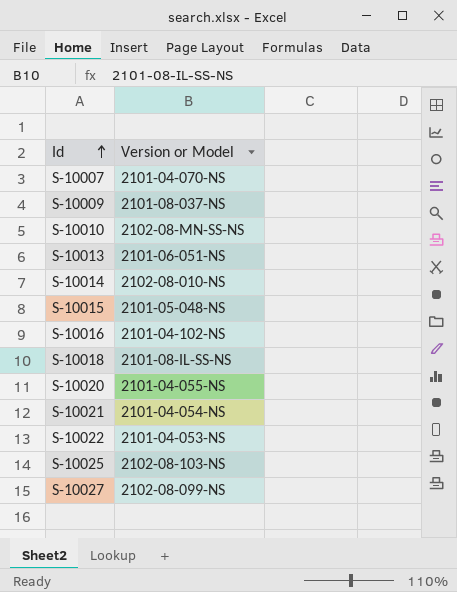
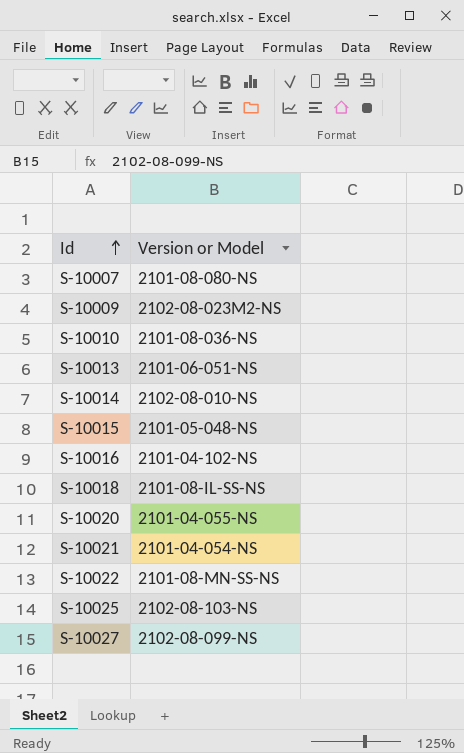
S-10007 | Version or Model: 2101-04-070-NS -> 2101-08-080-NS
S-10009 | Version or Model: 2101-08-037-NS -> 2102-08-023M2-NS
S-10010 | Version or Model: 2102-08-MN-SS-NS -> 2101-08-036-NS
S-10022 | Version or Model: 2101-04-053-NS -> 2101-08-MN-SS-NS

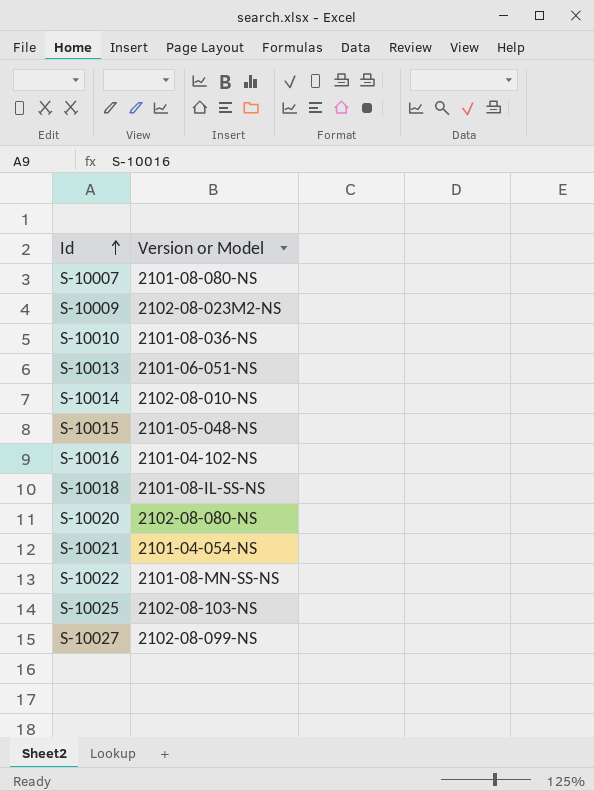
S-10020 | Version or Model: 2101-04-055-NS -> 2102-08-080-NS

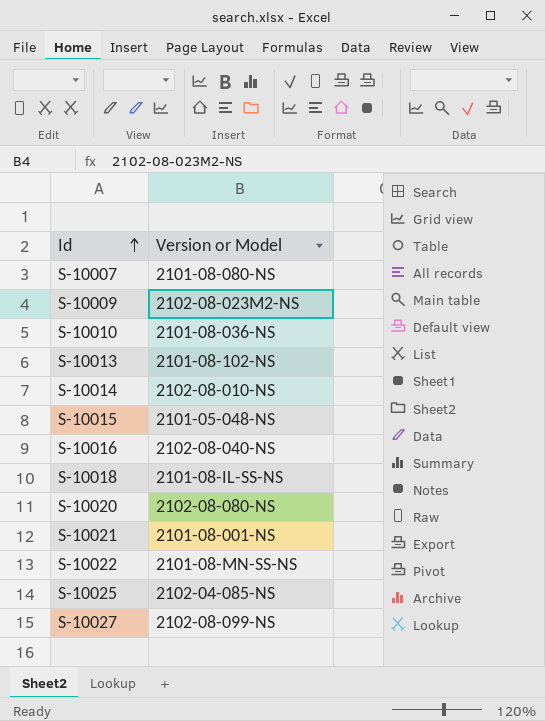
S-10013 | Version or Model: 2101-06-051-NS -> 2101-08-102-NS
S-10016 | Version or Model: 2101-04-102-NS -> 2102-08-040-NS
S-10021 | Version or Model: 2101-04-054-NS -> 2101-08-001-NS
S-10025 | Version or Model: 2102-08-103-NS -> 2102-04-085-NS

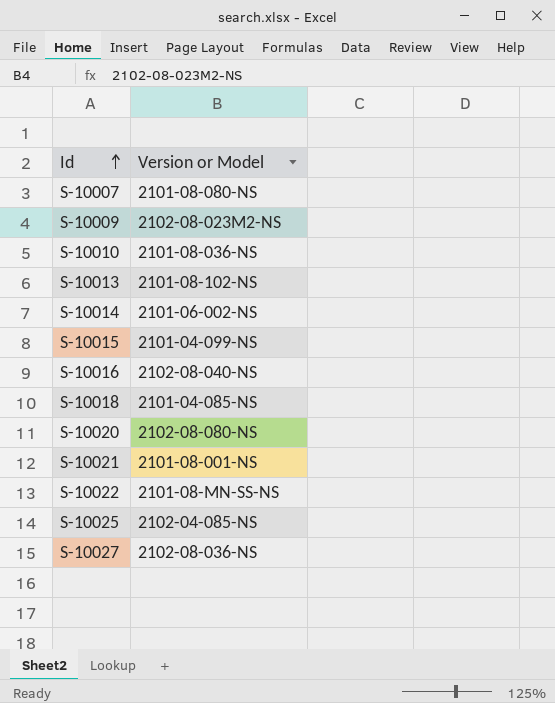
S-10014 | Version or Model: 2102-08-010-NS -> 2101-06-002-NS
S-10015 | Version or Model: 2101-05-048-NS -> 2101-04-099-NS
S-10018 | Version or Model: 2101-08-IL-SS-NS -> 2101-04-085-NS
S-10027 | Version or Model: 2102-08-099-NS -> 2102-08-036-NS

